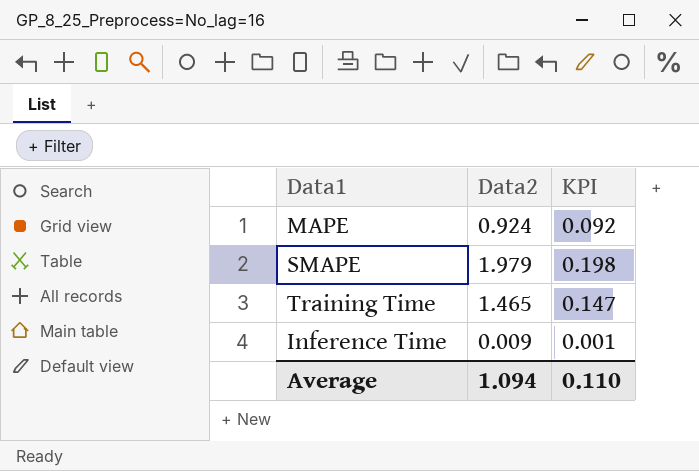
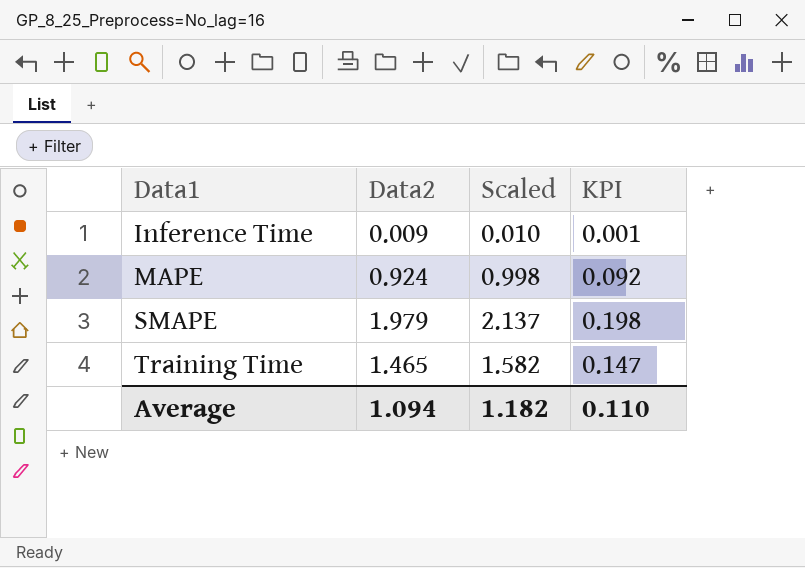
row order: none -> Data1 ascending
column Scaled | formula: none -> [Data2] * 1.08

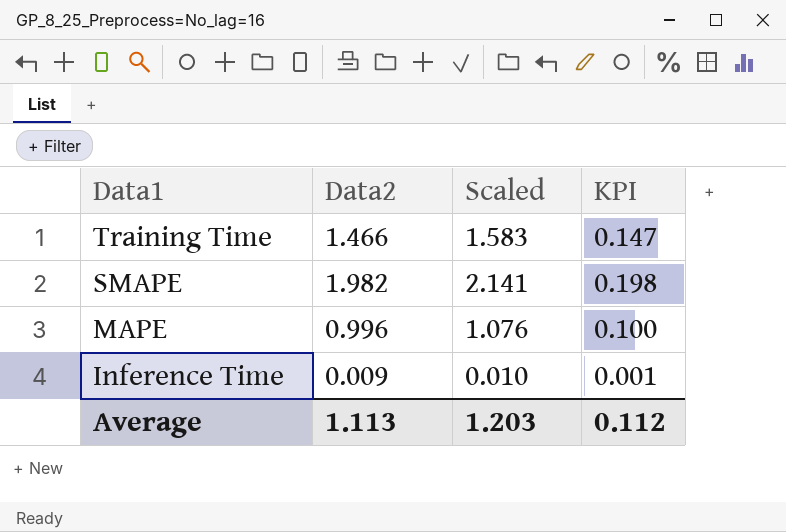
row order: Data1 ascending -> Data1 descending
Training Time | Data2: 1.465 -> 1.466
Training Time | Scaled: 1.582 -> 1.583
SMAPE | Data2: 1.979 -> 1.982
SMAPE | Scaled: 2.137 -> 2.141
MAPE | Data2: 0.924 -> 0.996
MAPE | Scaled: 0.998 -> 1.076
MAPE | KPI: 0.092 -> 0.100
Average | Data2: 1.094 -> 1.113
Average | Scaled: 1.182 -> 1.203
Average | KPI: 0.110 -> 0.112

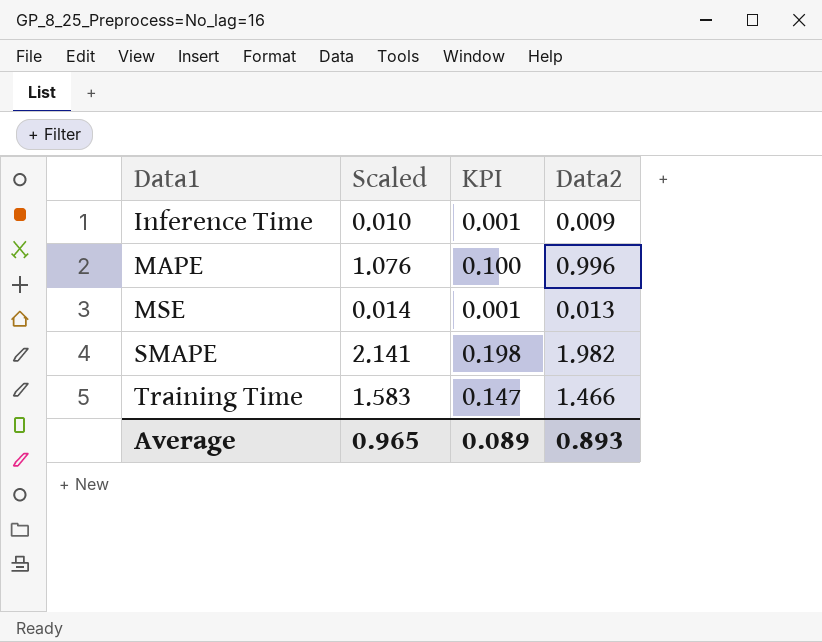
row order: Data1 descending -> Data1 ascending
column Data2 | position: 2 -> 4
row MSE: none -> 0.014 | 0.001 | 0.013
Average | Scaled: 1.203 -> 0.965
Average | KPI: 0.112 -> 0.089
Average | Data2: 1.113 -> 0.893

